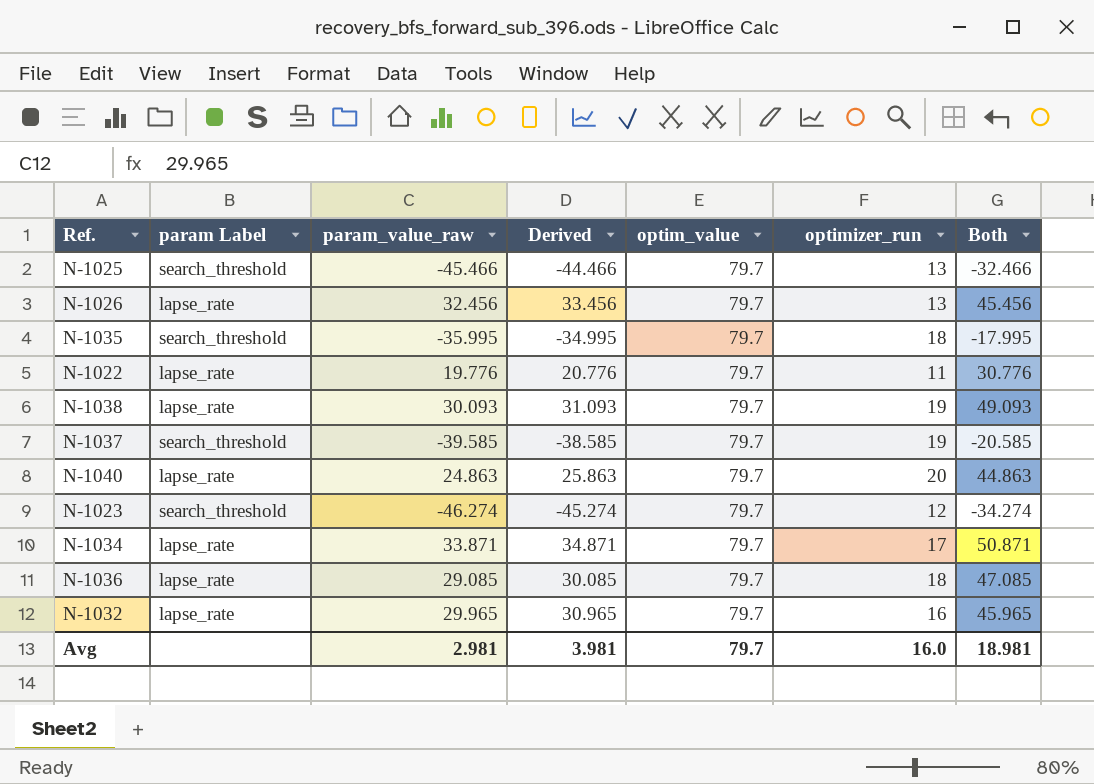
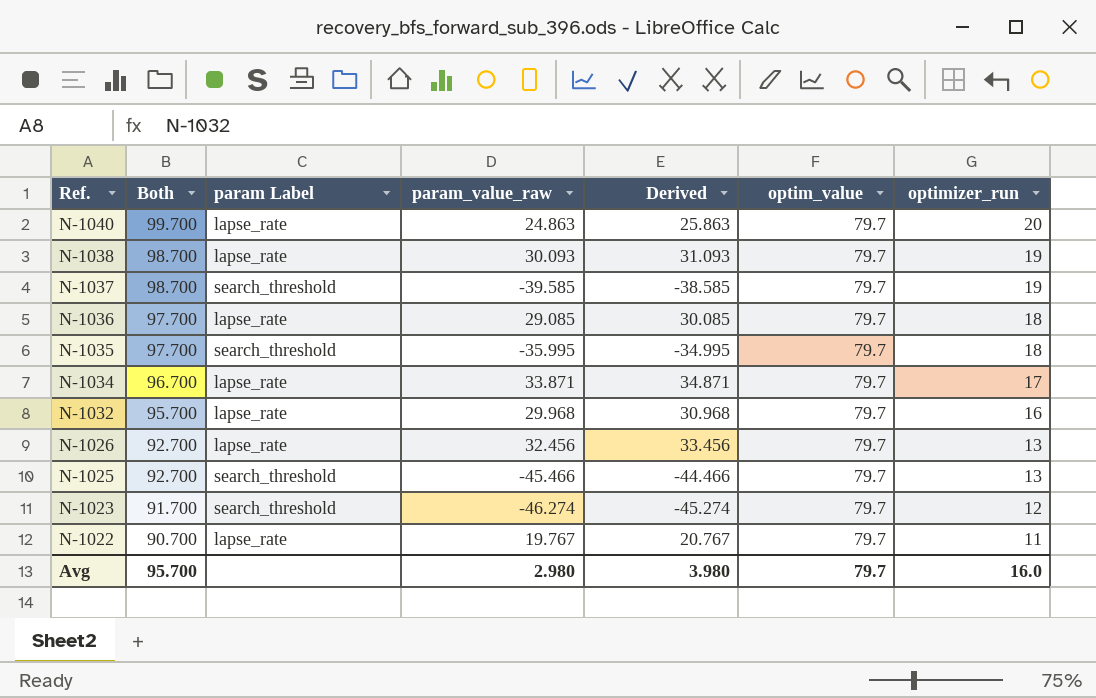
row order: none -> Ref. descending
column Both | formula: [param_value_raw] + [optimizer_run] -> [optim_value] + [optimizer_run]
column Both | position: 7 -> 2
N-1032 | param_value_raw: 29.965 -> 29.968
N-1032 | Derived: 30.965 -> 30.968
N-1022 | param_value_raw: 19.776 -> 19.767
N-1022 | Derived: 20.776 -> 20.767
Avg | Both: 18.981 -> 95.700
Avg | param_value_raw: 2.981 -> 2.980
Avg | Derived: 3.981 -> 3.980

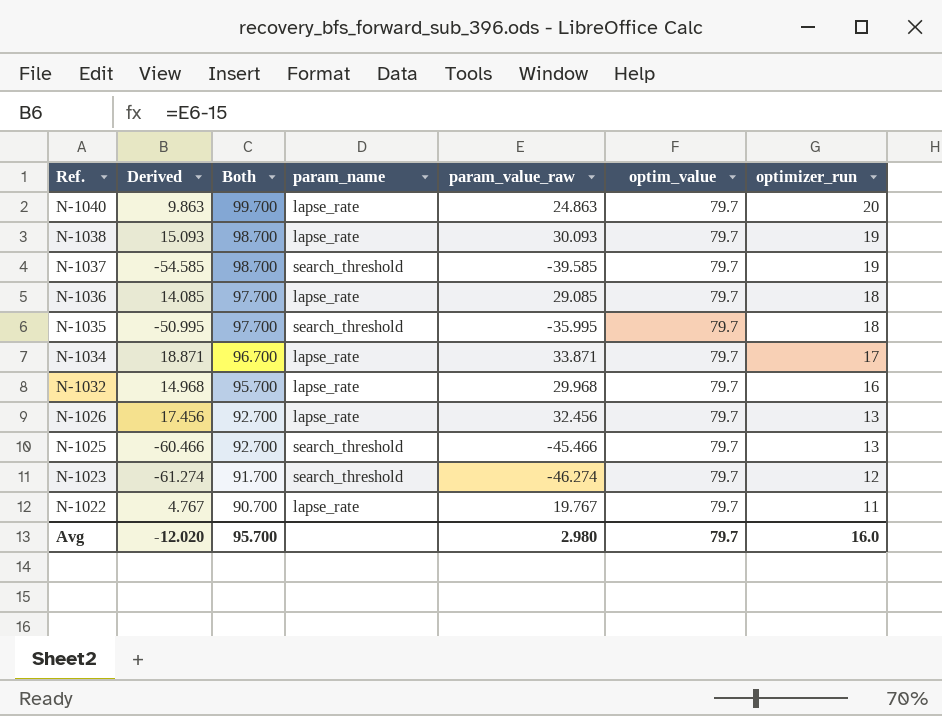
column Derived | formula: [param_value_raw] + 1 -> [param_value_raw] - 15
column Derived | position: 5 -> 2
column name: param Label -> param_name
Avg | Derived: 3.980 -> -12.020

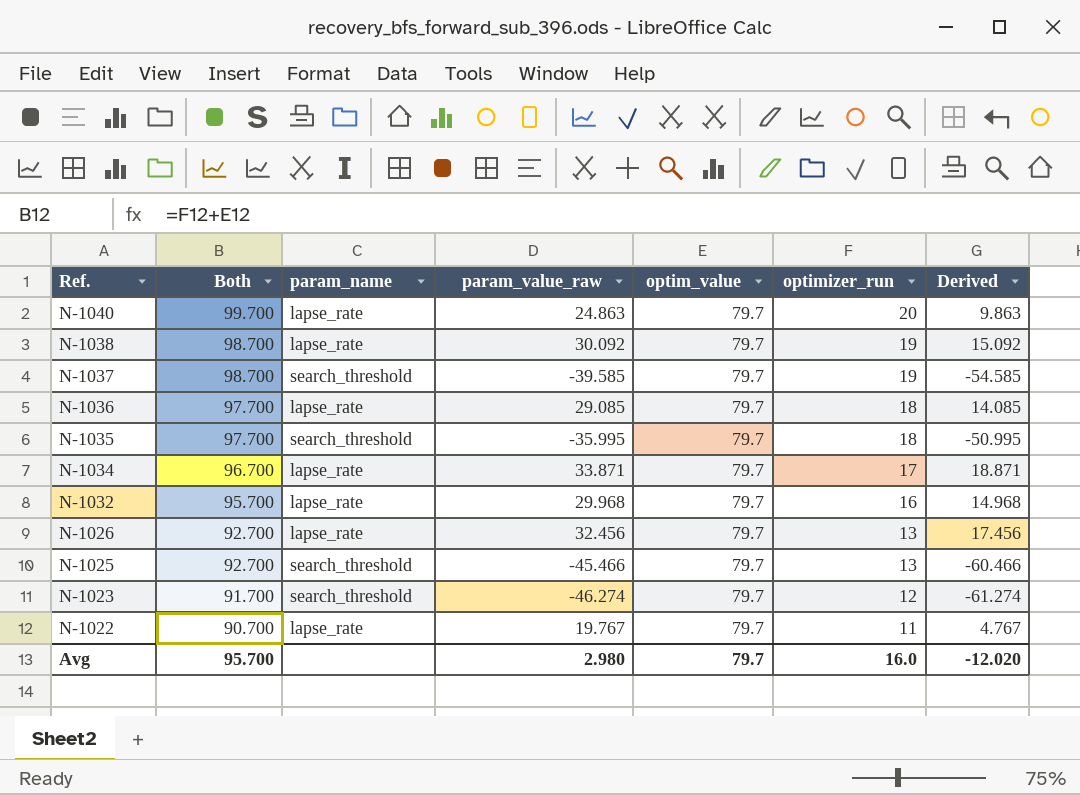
column Derived | position: 2 -> 7
N-1038 | param_value_raw: 30.093 -> 30.092
N-1038 | Derived: 15.093 -> 15.092

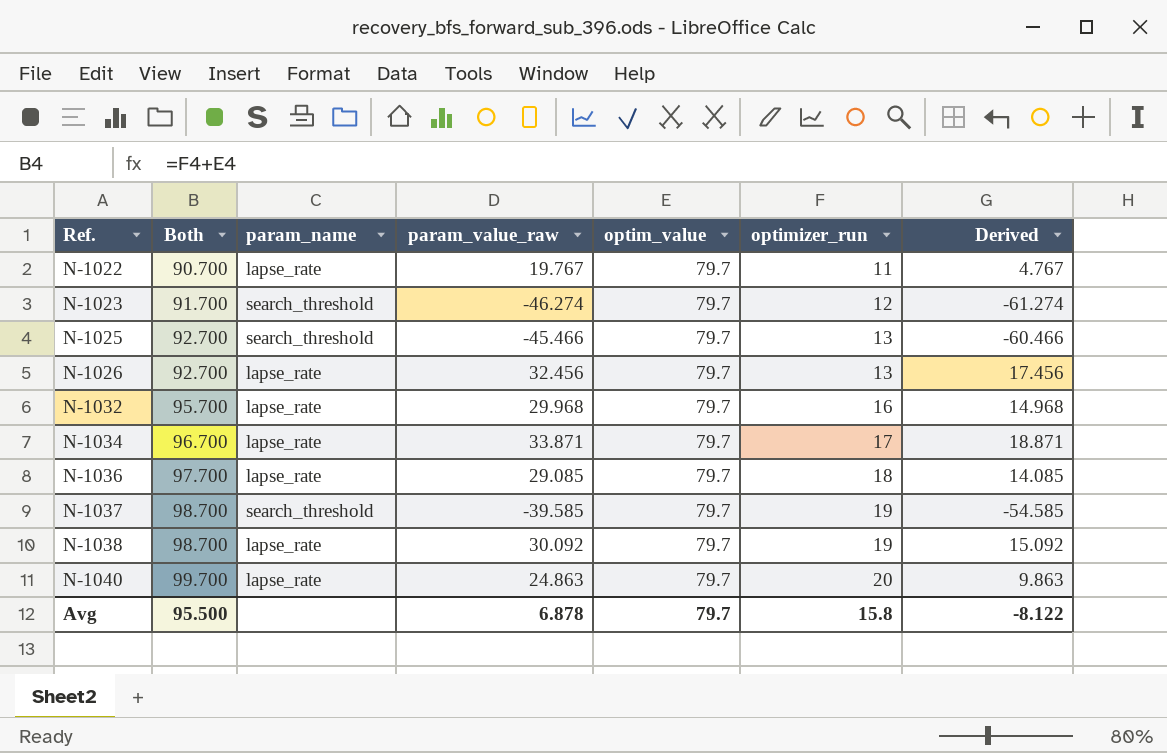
row order: Ref. descending -> Ref. ascending
row N-1035: 97.700 | search_threshold | -35.995 | 79.7 | 18 | -50.995 -> none
Avg | Both: 95.700 -> 95.500
Avg | param_value_raw: 2.980 -> 6.878
Avg | optimizer_run: 16.0 -> 15.8
Avg | Derived: -12.020 -> -8.122

